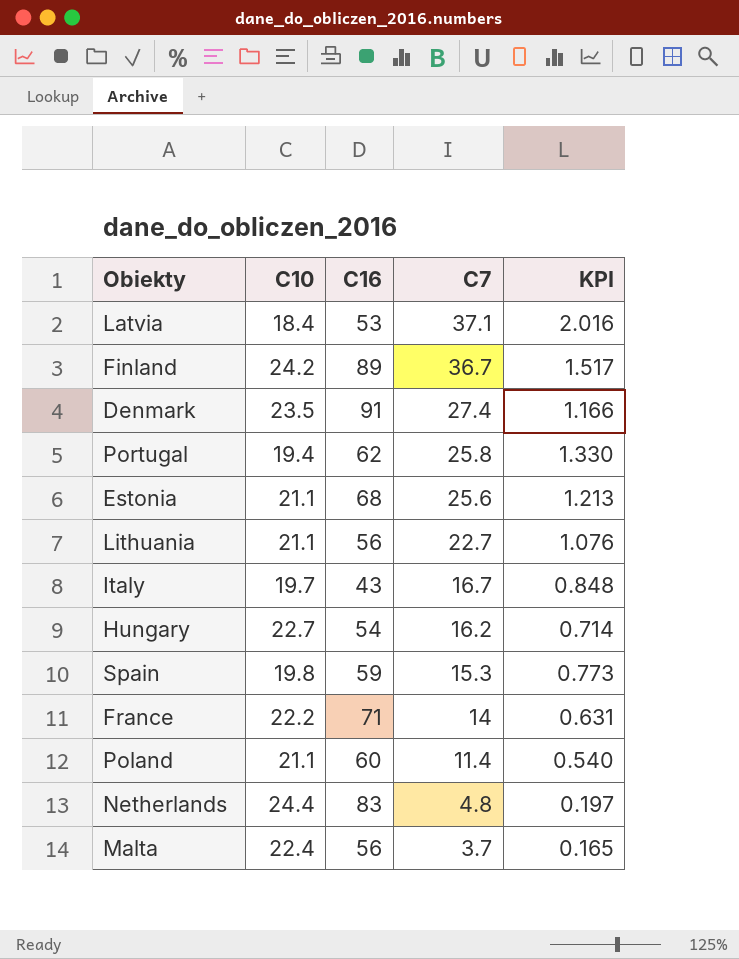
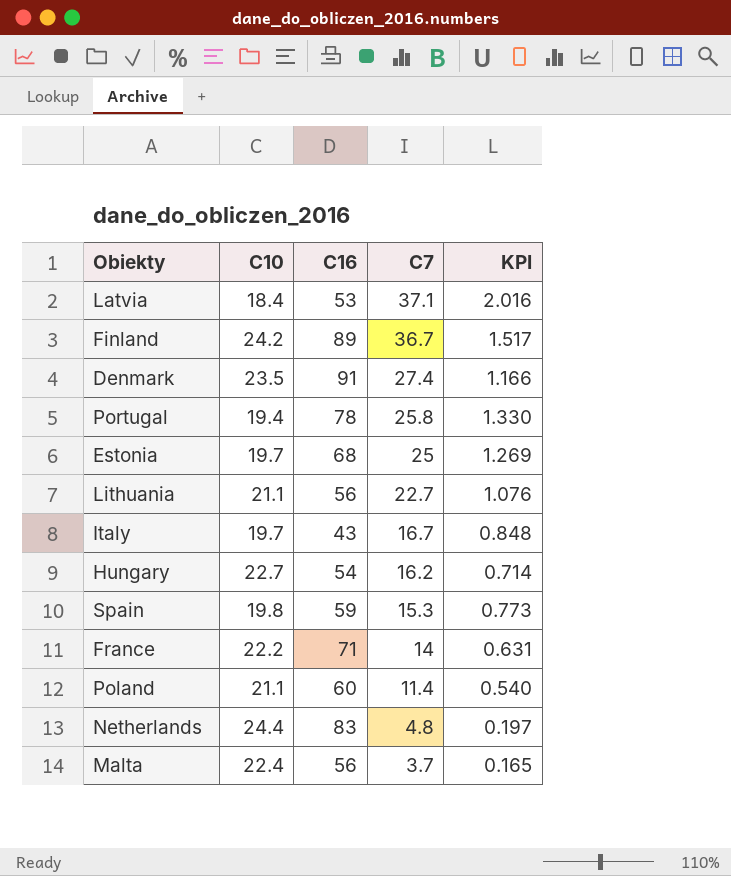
Portugal | C16: 62 -> 78
Estonia | C10: 21.1 -> 19.7
Estonia | C7: 25.6 -> 25
Estonia | KPI: 1.213 -> 1.269

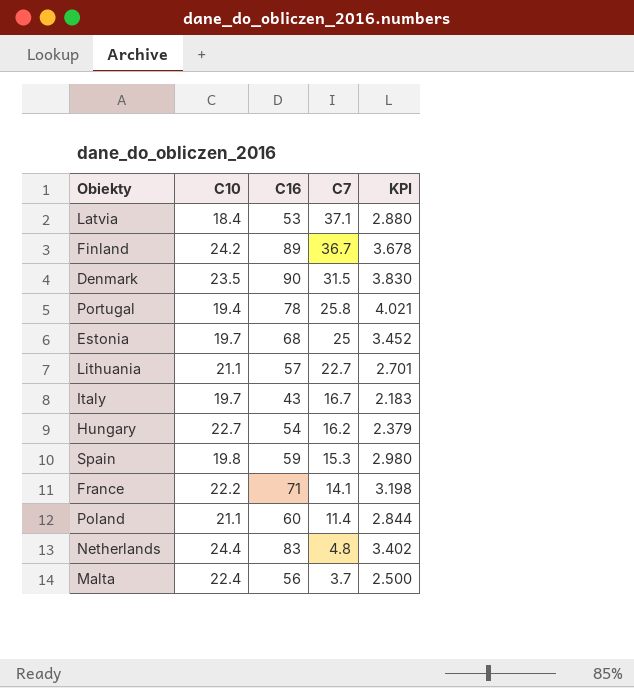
column KPI | formula: [C7] / [C10] -> [C16] / [C10]
Denmark | C16: 91 -> 90
Denmark | C7: 27.4 -> 31.5
Lithuania | C16: 56 -> 57
France | C7: 14 -> 14.1

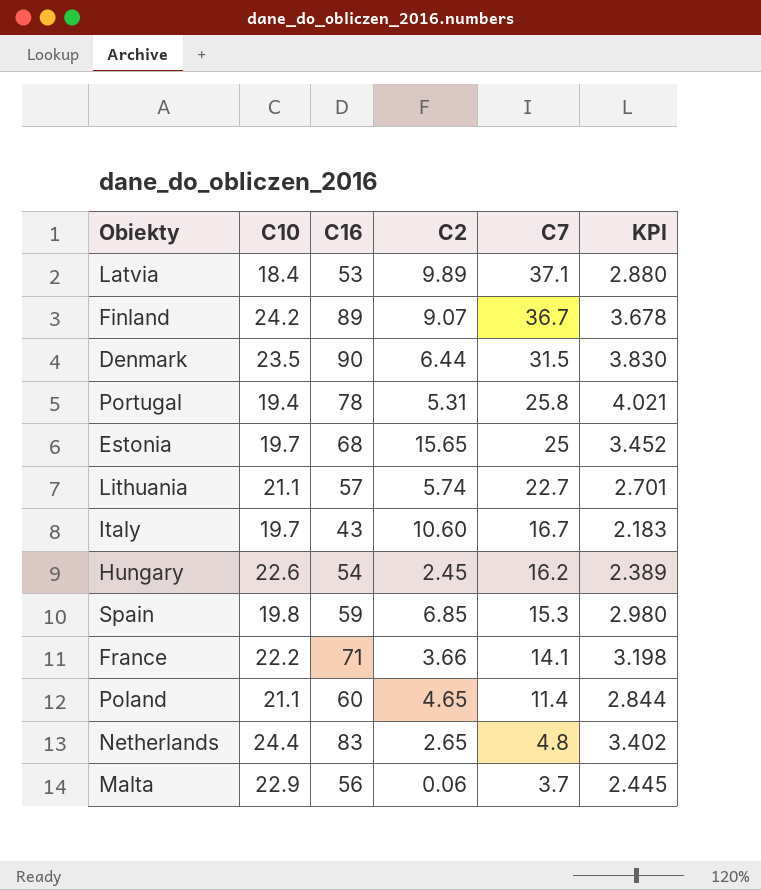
column C2 | position: none -> 4
Hungary | C10: 22.7 -> 22.6
Hungary | KPI: 2.379 -> 2.389
Malta | C10: 22.4 -> 22.9
Malta | KPI: 2.500 -> 2.445

